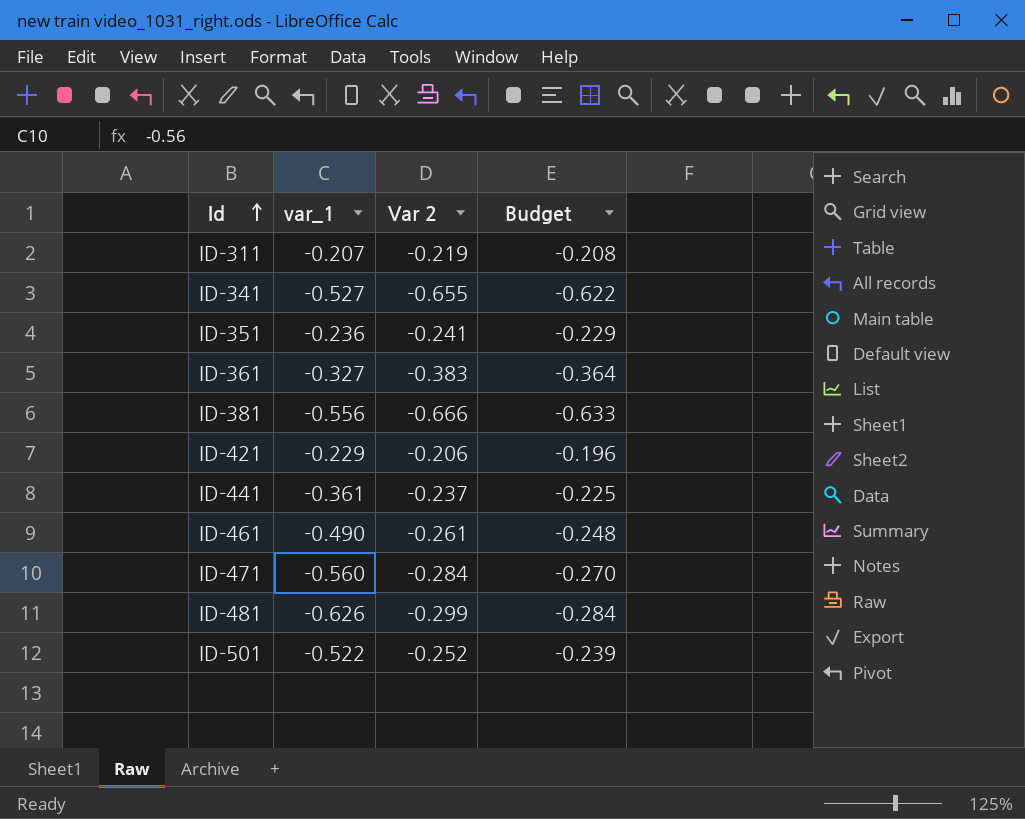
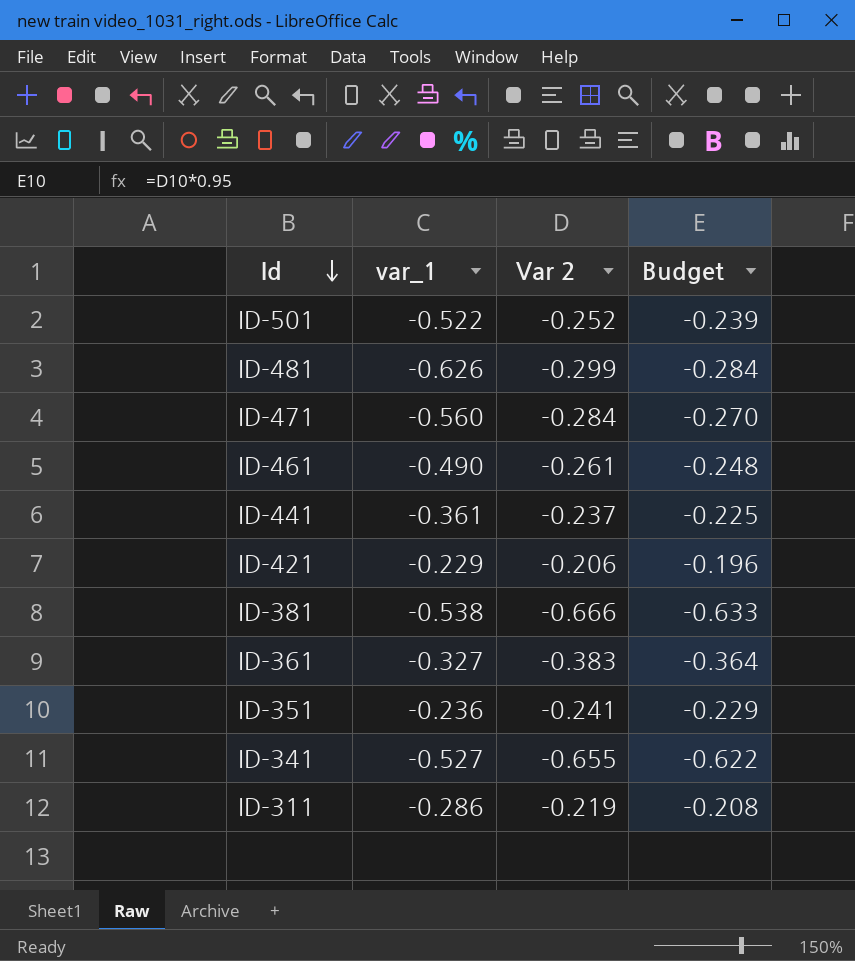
row order: Id ascending -> Id descending
ID-381 | var_1: -0.556 -> -0.538
ID-311 | var_1: -0.207 -> -0.286

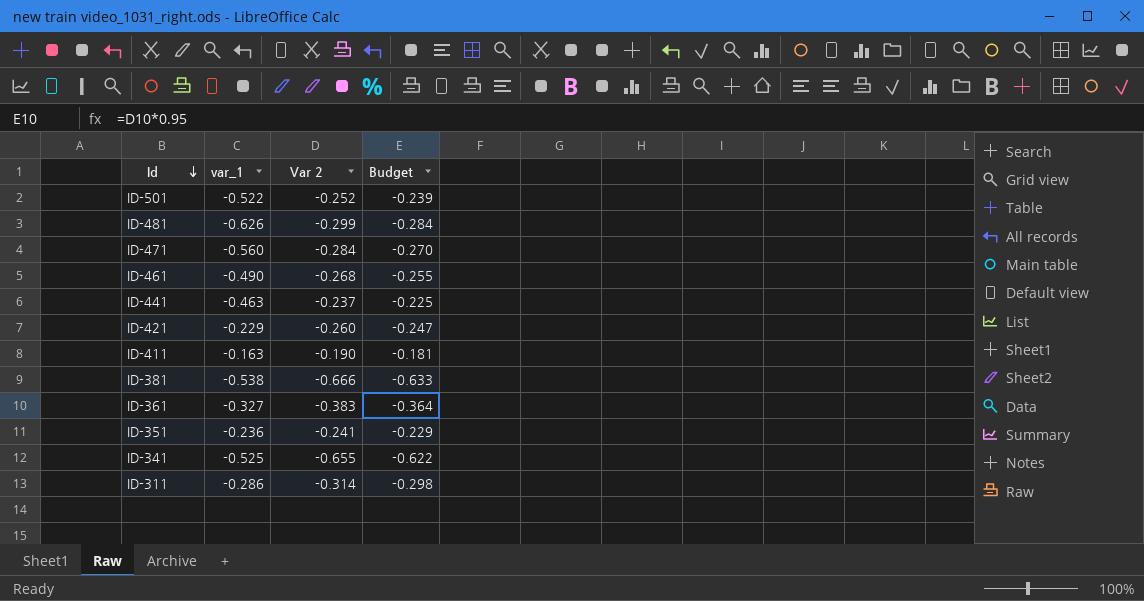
ID-461 | Var 2: -0.261 -> -0.268
ID-461 | Budget: -0.248 -> -0.255
ID-441 | var_1: -0.361 -> -0.463
ID-421 | Var 2: -0.206 -> -0.260
ID-421 | Budget: -0.196 -> -0.247
row ID-411: none -> -0.163 | -0.190 | -0.181
ID-341 | var_1: -0.527 -> -0.525
ID-311 | Var 2: -0.219 -> -0.314
ID-311 | Budget: -0.208 -> -0.298

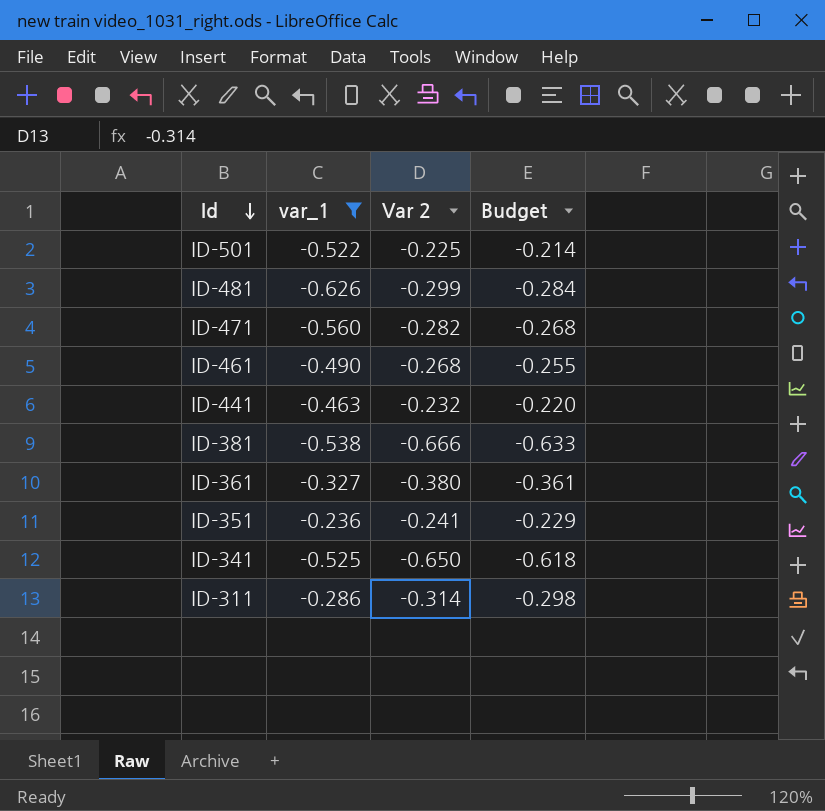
filter: none -> var_1 <= -0.236
ID-501 | Var 2: -0.252 -> -0.225
ID-501 | Budget: -0.239 -> -0.214
ID-471 | Var 2: -0.284 -> -0.282
ID-471 | Budget: -0.270 -> -0.268
ID-441 | Var 2: -0.237 -> -0.232
ID-441 | Budget: -0.225 -> -0.220
ID-361 | Var 2: -0.383 -> -0.380
ID-361 | Budget: -0.364 -> -0.361
ID-341 | Var 2: -0.655 -> -0.650
ID-341 | Budget: -0.622 -> -0.618

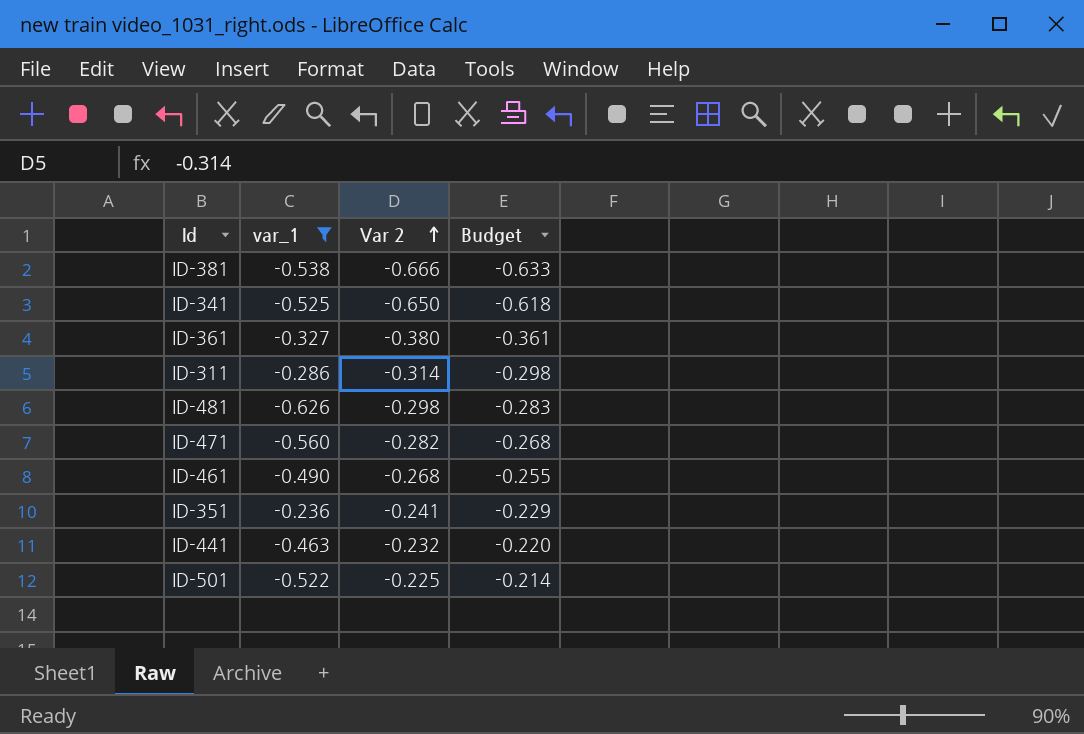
row order: Id descending -> Var 2 ascending
ID-481 | Var 2: -0.299 -> -0.298
ID-481 | Budget: -0.284 -> -0.283

